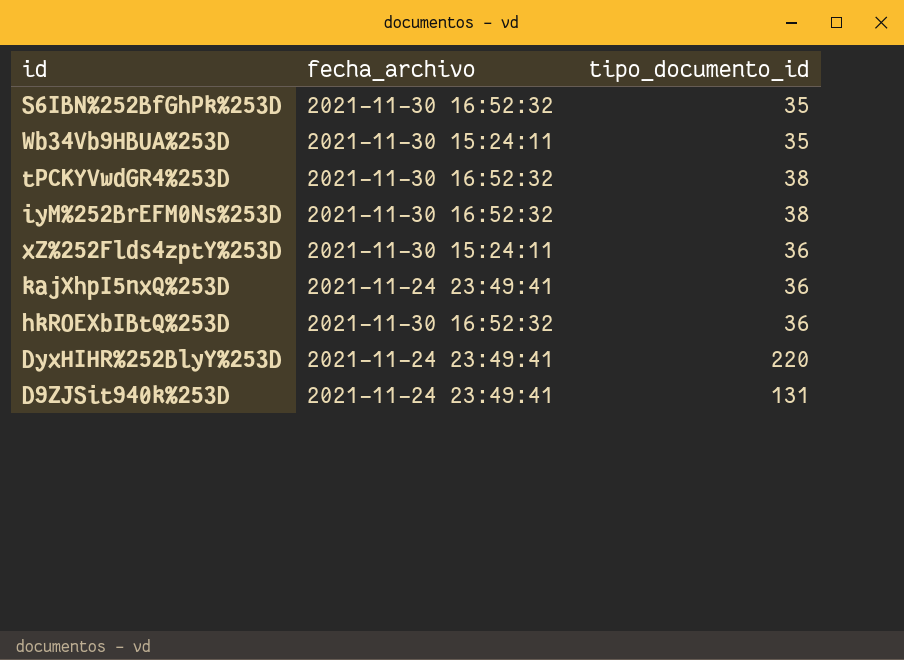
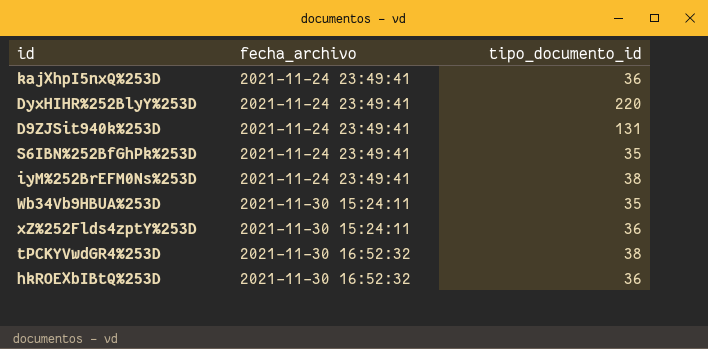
row order: none -> fecha_archivo ascending
S6IBN%252BfGhPk%253D | fecha_archivo: 2021-11-30 16:52:32 -> 2021-11-24 23:49:41
iyM%252BrEFM0Ns%253D | fecha_archivo: 2021-11-30 16:52:32 -> 2021-11-24 23:49:41

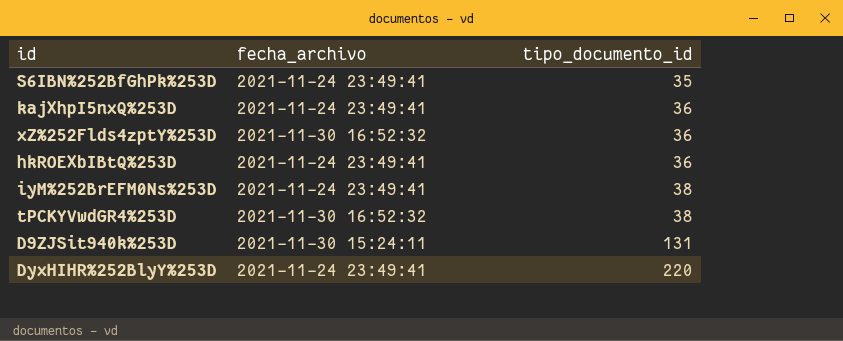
row order: fecha_archivo ascending -> tipo_documento_id ascending
row Wb34Vb9HBUA%253D: 2021-11-30 15:24:11 | 35 -> none
xZ%252Flds4zptY%253D | fecha_archivo: 2021-11-30 15:24:11 -> 2021-11-30 16:52:32
hkROEXbIBtQ%253D | fecha_archivo: 2021-11-30 16:52:32 -> 2021-11-24 23:49:41
D9ZJSit940k%253D | fecha_archivo: 2021-11-24 23:49:41 -> 2021-11-30 15:24:11

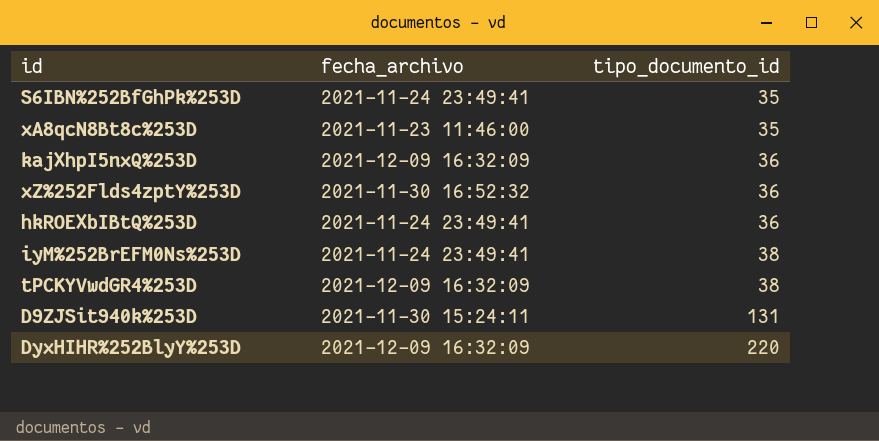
row xA8qcN8Bt8c%253D: none -> 2021-11-23 11:46:00 | 35
kajXhpI5nxQ%253D | fecha_archivo: 2021-11-24 23:49:41 -> 2021-12-09 16:32:09
tPCKYVwdGR4%253D | fecha_archivo: 2021-11-30 16:52:32 -> 2021-12-09 16:32:09
DyxHIHR%252BlyY%253D | fecha_archivo: 2021-11-24 23:49:41 -> 2021-12-09 16:32:09

